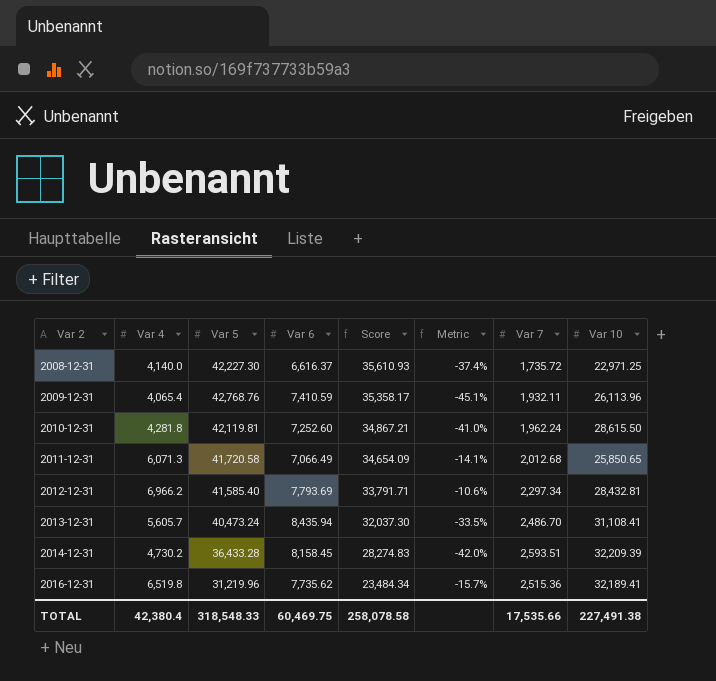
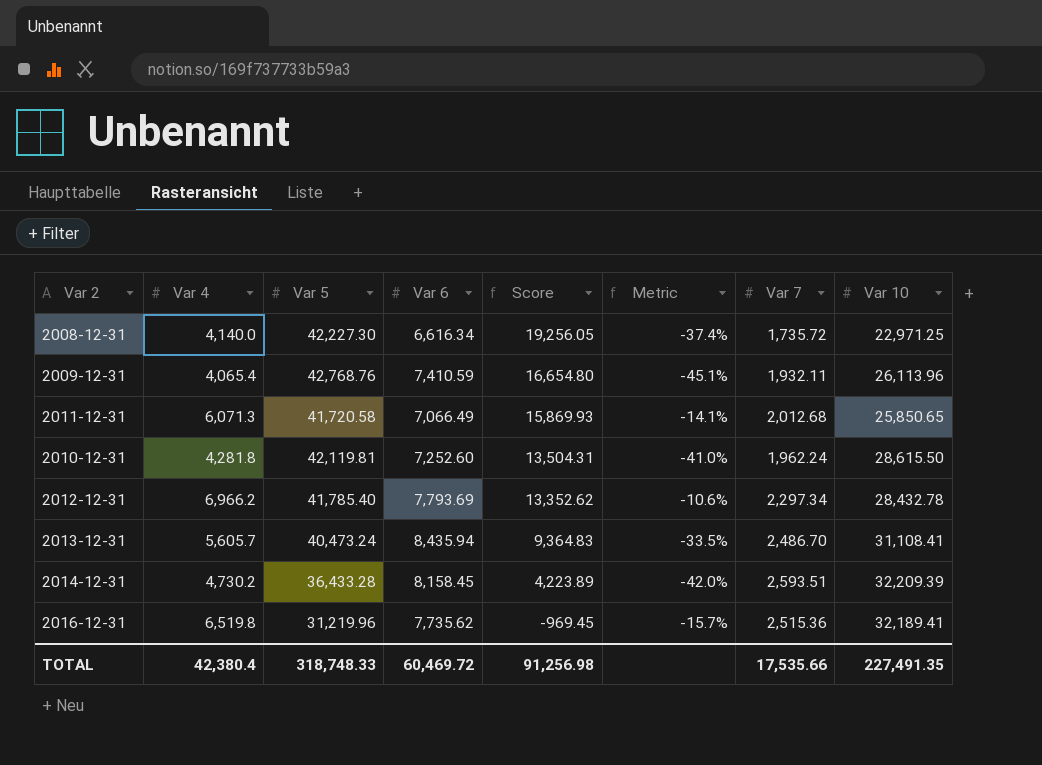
row order: Var 2 ascending -> Score descending
column Score | formula: [Var 5] - [Var 6] -> [Var 5] - [Var 10]
2008-12-31 | Var 6: 6,616.37 -> 6,616.34
2012-12-31 | Var 5: 41,585.40 -> 41,785.40
2012-12-31 | Var 10: 28,432.81 -> 28,432.78
TOTAL | Var 5: 318,548.33 -> 318,748.33
TOTAL | Var 6: 60,469.75 -> 60,469.72
TOTAL | Score: 258,078.58 -> 91,256.98
TOTAL | Var 10: 227,491.38 -> 227,491.35

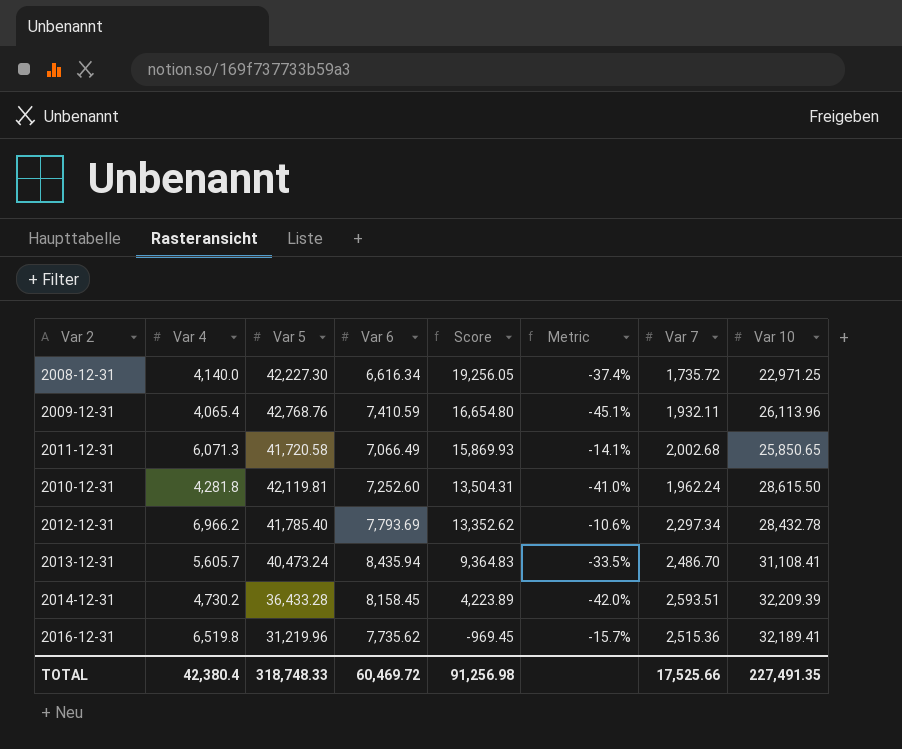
2011-12-31 | Var 7: 2,012.68 -> 2,002.68
TOTAL | Var 7: 17,535.66 -> 17,525.66

